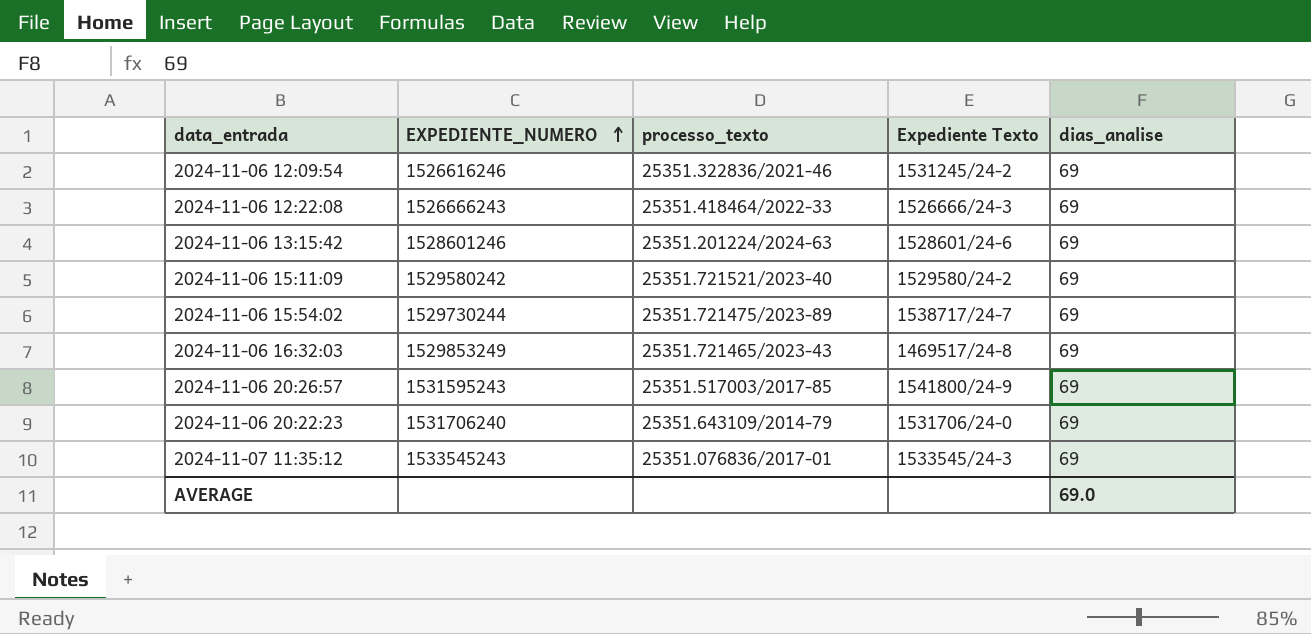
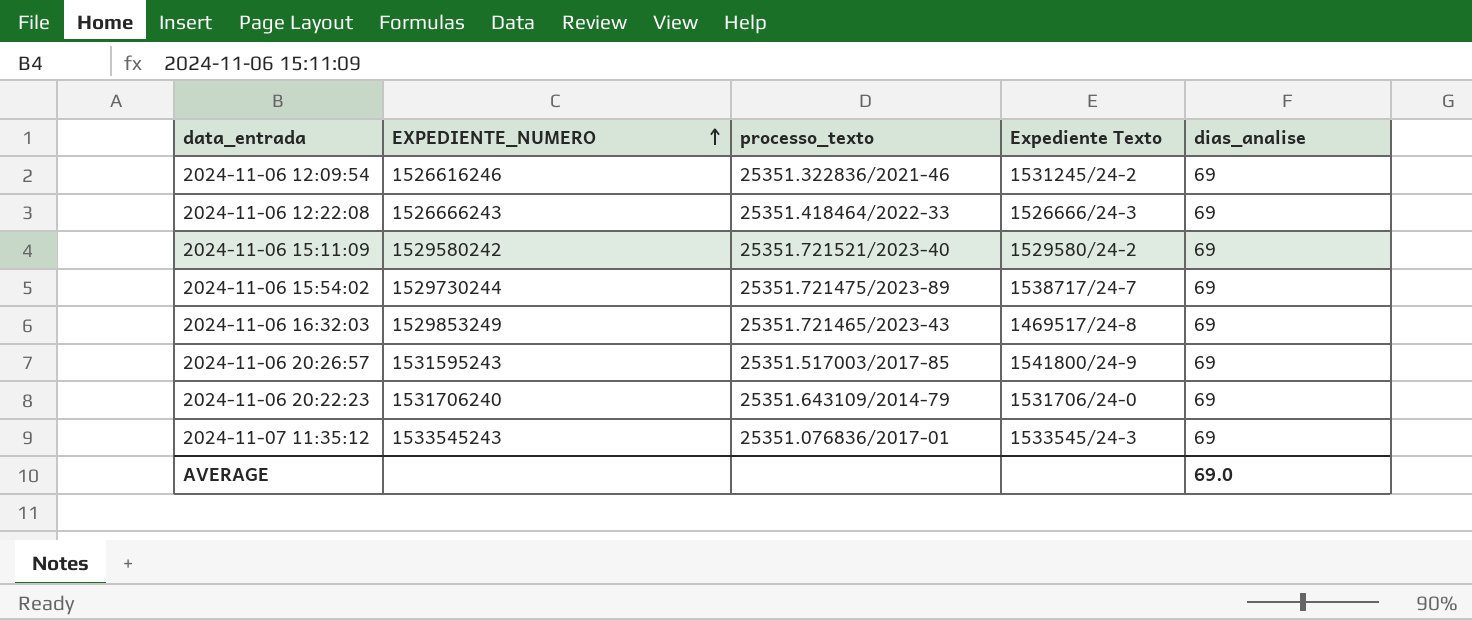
row 2024-11-06 13:15:42: 1528601246 | 25351.201224/2024-63 | 1528601/24-6 | 69 -> none

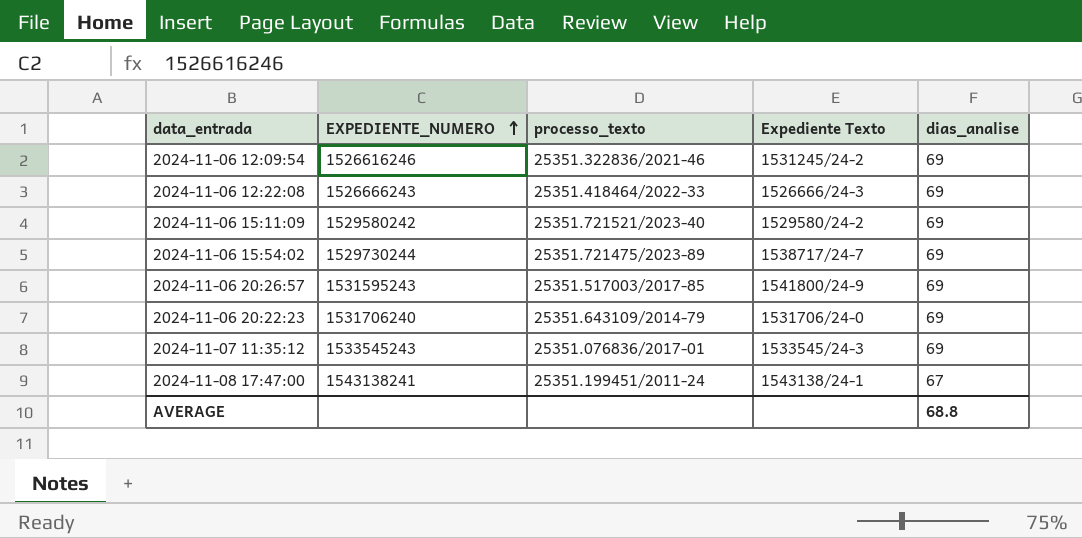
row 2024-11-06 16:32:03: 1529853249 | 25351.721465/2023-43 | 1469517/24-8 | 69 -> none
row 2024-11-08 17:47:00: none -> 1543138241 | 25351.199451/2011-24 | 1543138/24-1 | 67
AVERAGE | dias_analise: 69.0 -> 68.8

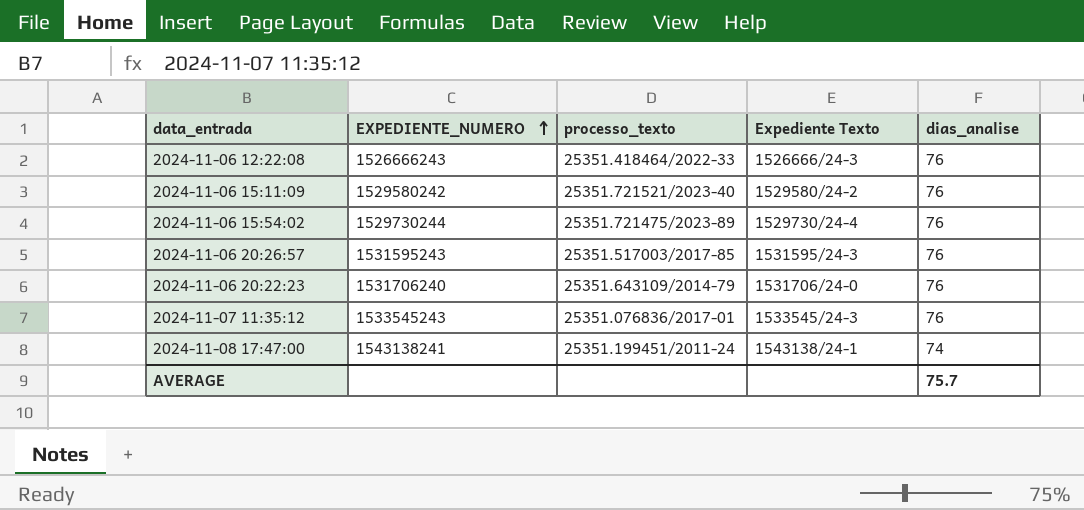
row 2024-11-06 12:09:54: 1526616246 | 25351.322836/2021-46 | 1531245/24-2 | 69 -> none
2024-11-06 12:22:08 | dias_analise: 69 -> 76
2024-11-06 15:11:09 | dias_analise: 69 -> 76
2024-11-06 15:54:02 | Expediente Texto: 1538717/24-7 -> 1529730/24-4
2024-11-06 15:54:02 | dias_analise: 69 -> 76
2024-11-06 20:26:57 | Expediente Texto: 1541800/24-9 -> 1531595/24-3
2024-11-06 20:26:57 | dias_analise: 69 -> 76
2024-11-06 20:22:23 | dias_analise: 69 -> 76
2024-11-07 11:35:12 | dias_analise: 69 -> 76
2024-11-08 17:47:00 | dias_analise: 67 -> 74
AVERAGE | dias_analise: 68.8 -> 75.7

